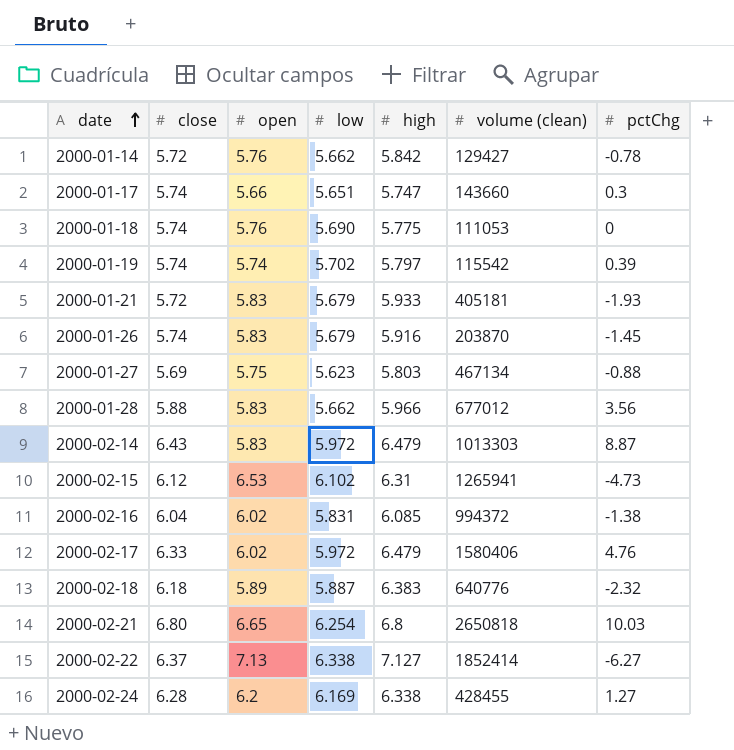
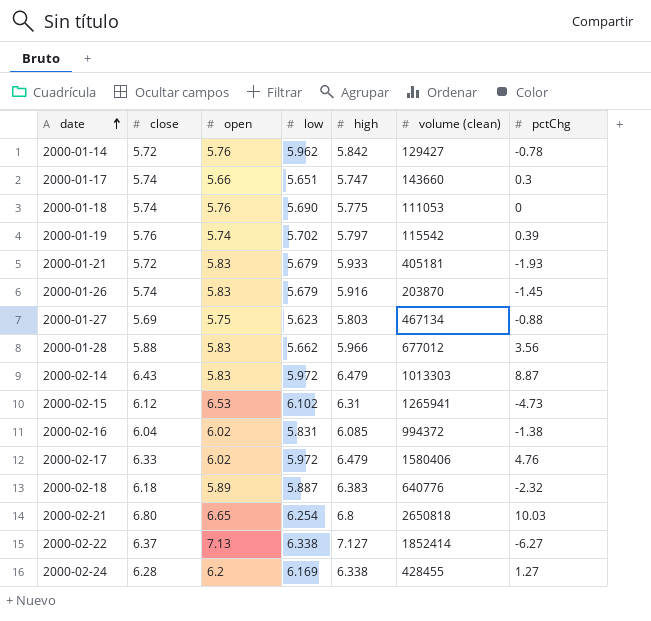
2000-01-14 | low: 5.662 -> 5.962
2000-01-19 | close: 5.74 -> 5.76

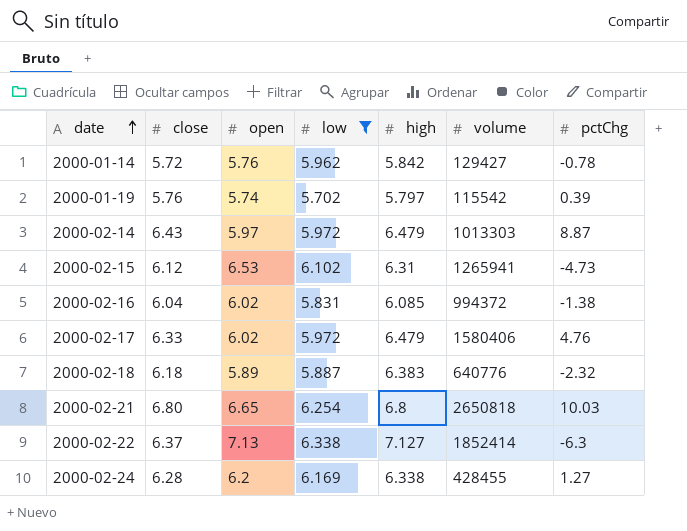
filter: none -> low >= 5.702
column name: volume (clean) -> volume
2000-02-14 | open: 5.83 -> 5.97
2000-02-22 | pctChg: -6.27 -> -6.3

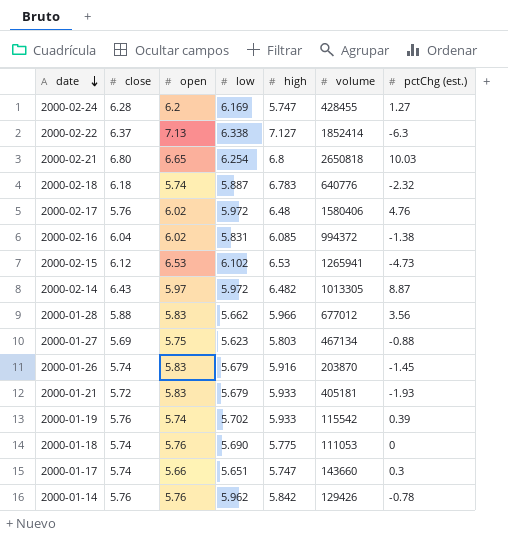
filter: low >= 5.702 -> none
row order: date ascending -> date descending
column name: pctChg -> pctChg (est.)
2000-02-24 | high: 6.338 -> 5.747
2000-02-18 | open: 5.89 -> 5.74
2000-02-18 | high: 6.383 -> 6.783
2000-02-17 | close: 6.33 -> 5.76
2000-02-17 | high: 6.479 -> 6.48
2000-02-15 | high: 6.31 -> 6.53
2000-02-14 | high: 6.479 -> 6.482
2000-02-14 | volume: 1013303 -> 1013305
2000-01-19 | high: 5.797 -> 5.933
2000-01-14 | close: 5.72 -> 5.76
2000-01-14 | volume: 129427 -> 129426

